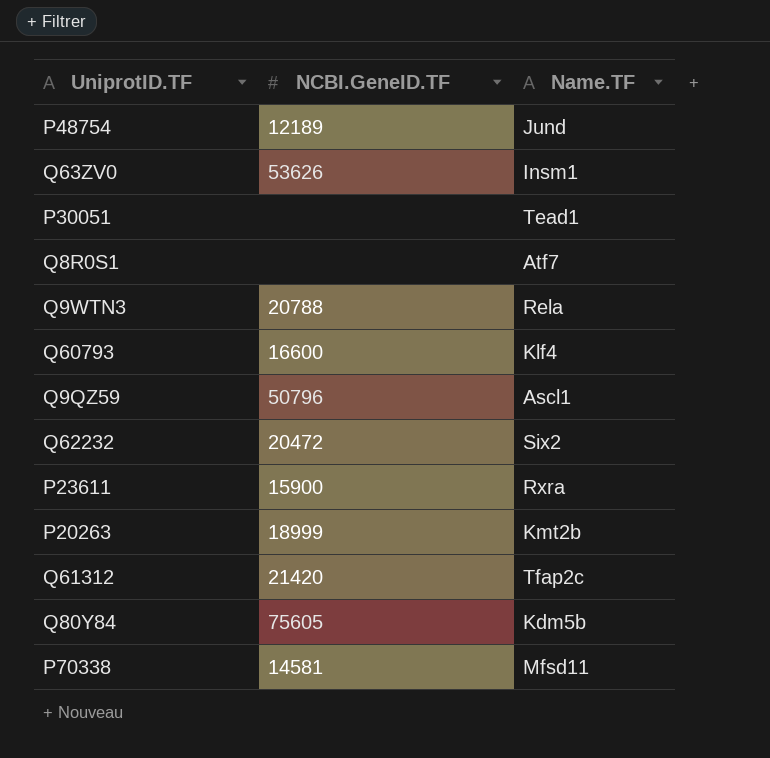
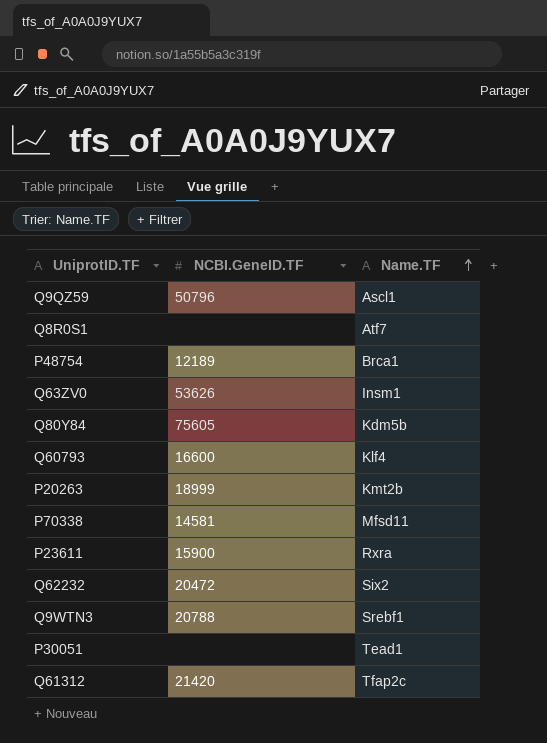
row order: none -> Name.TF ascending
P48754 | Name.TF: Jund -> Brca1
Q9WTN3 | Name.TF: Rela -> Srebf1

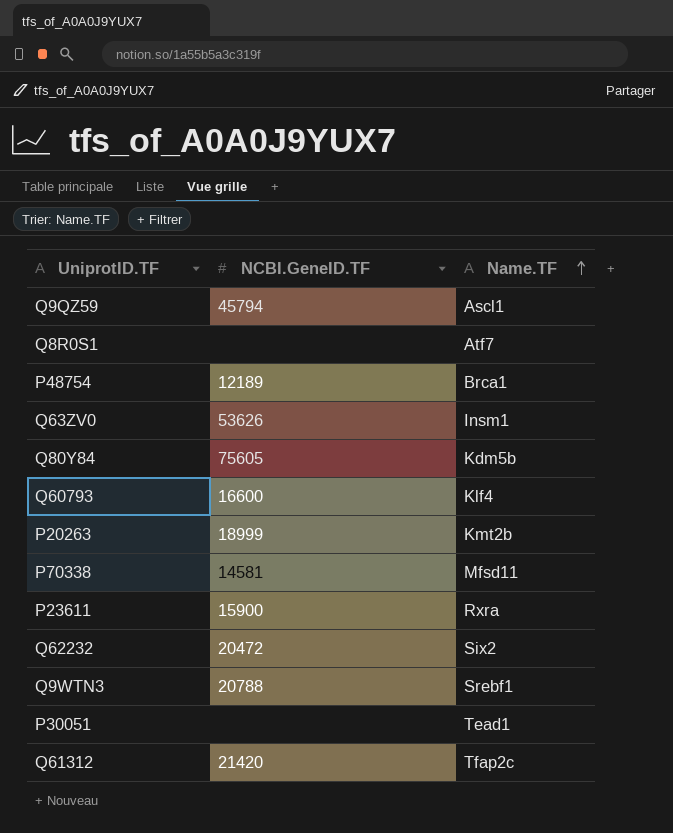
Q9QZ59 | NCBI.GeneID.TF: 50796 -> 45794

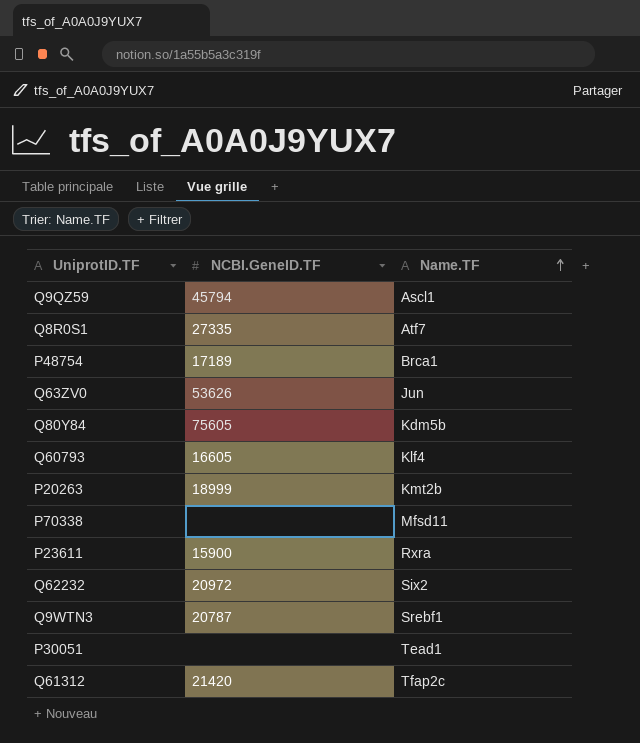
Q8R0S1 | NCBI.GeneID.TF: none -> 27335
P48754 | NCBI.GeneID.TF: 12189 -> 17189
Q63ZV0 | Name.TF: Insm1 -> Jun
Q60793 | NCBI.GeneID.TF: 16600 -> 16605
P70338 | NCBI.GeneID.TF: 14581 -> none
Q62232 | NCBI.GeneID.TF: 20472 -> 20972
Q9WTN3 | NCBI.GeneID.TF: 20788 -> 20787

